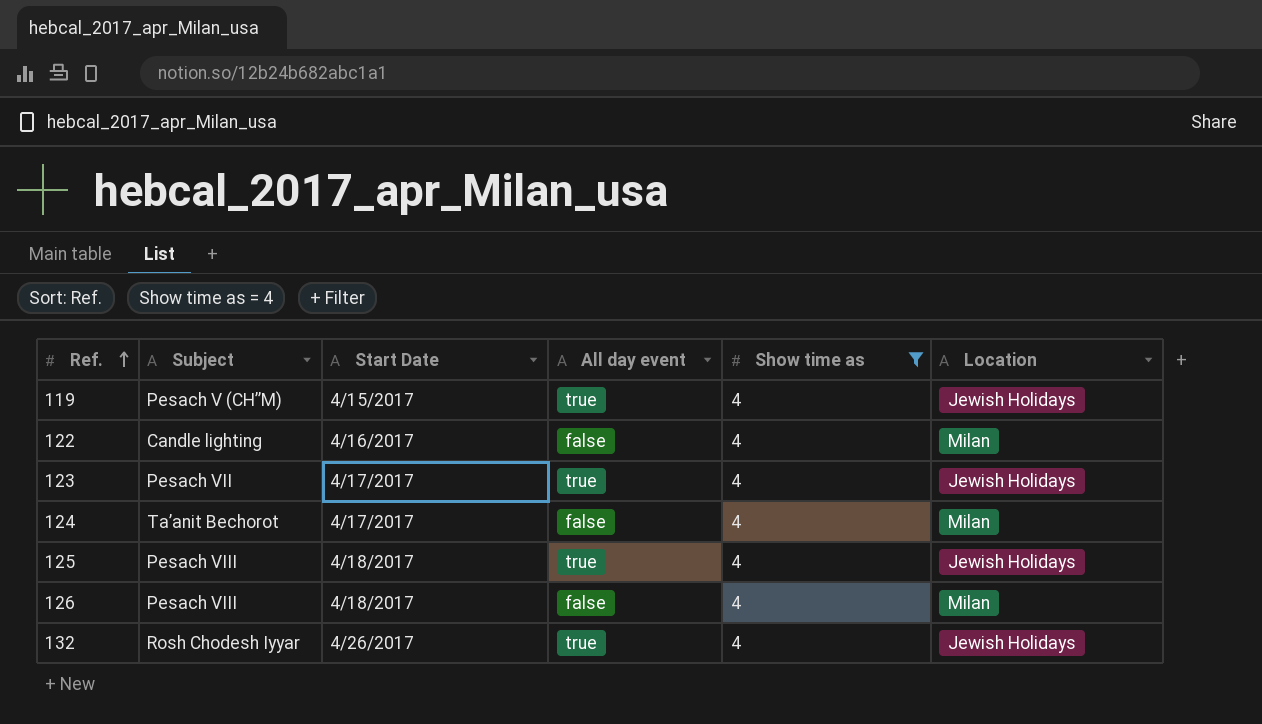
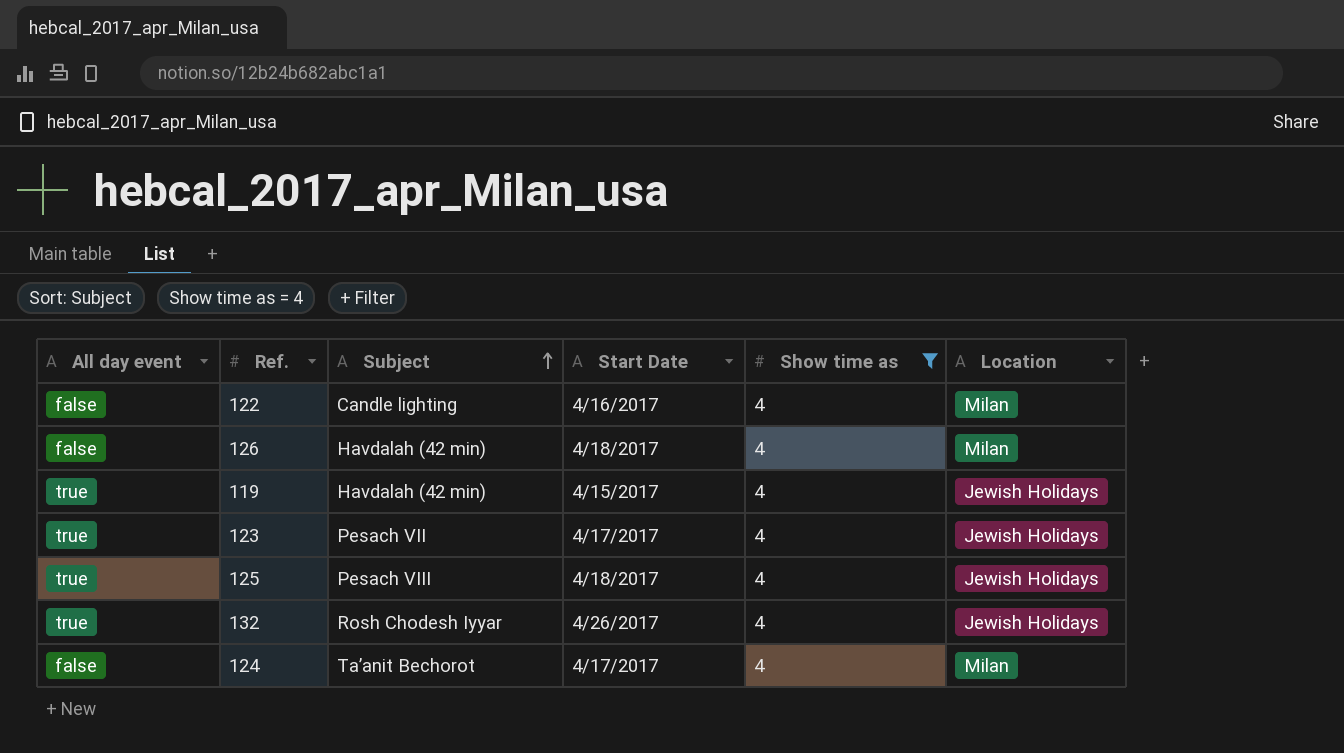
row order: Ref. ascending -> Subject ascending
column All day event | position: 4 -> 1
126 | Subject: Pesach VIII -> Havdalah (42 min)
119 | Subject: Pesach V (CH’’M) -> Havdalah (42 min)

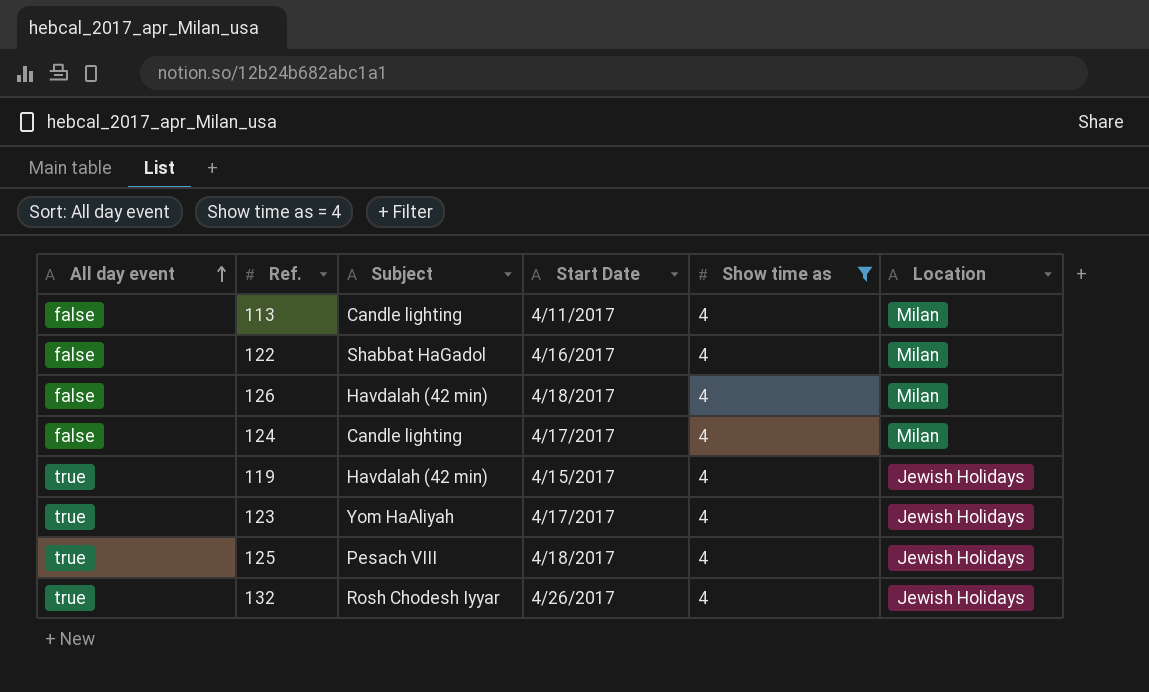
row order: Subject ascending -> All day event ascending
row 113: none -> false | Candle lighting | 4/11/2017 | 4 | Milan
122 | Subject: Candle lighting -> Shabbat HaGadol
124 | Subject: Ta’anit Bechorot -> Candle lighting
123 | Subject: Pesach VII -> Yom HaAliyah

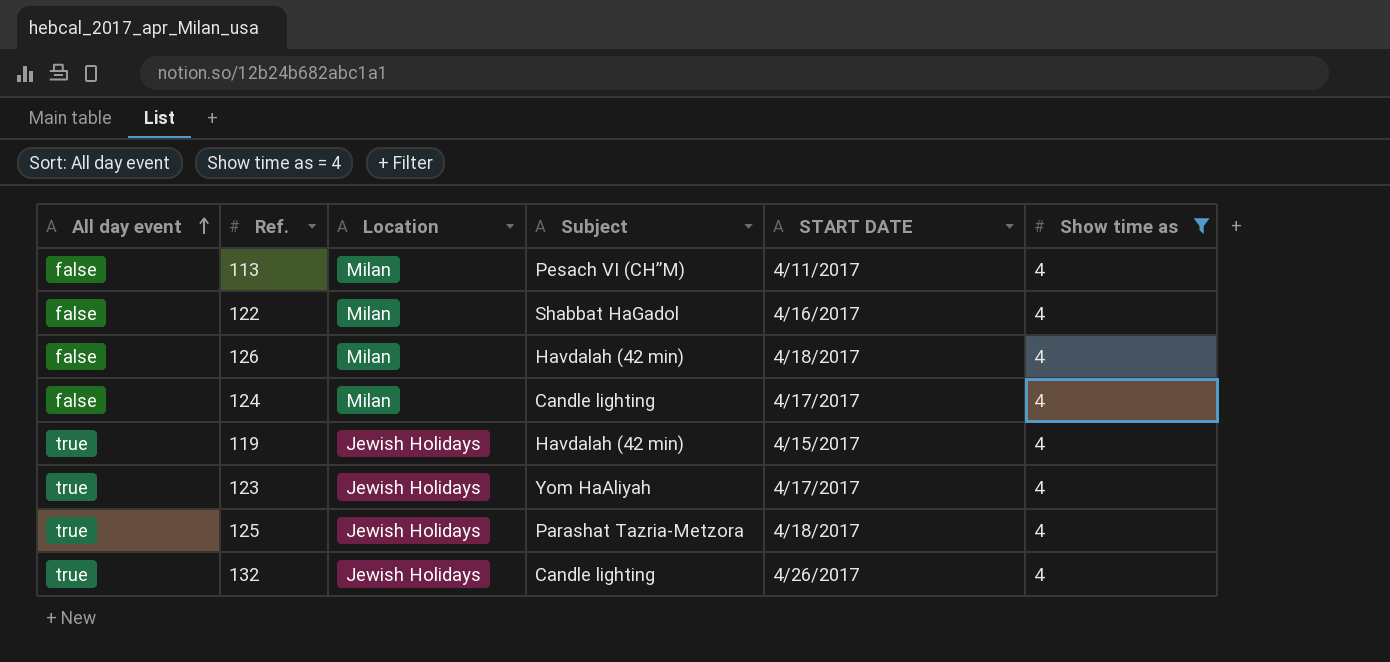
column Location | position: 6 -> 3
column name: Start Date -> START DATE
113 | Subject: Candle lighting -> Pesach VI (CH’’M)
125 | Subject: Pesach VIII -> Parashat Tazria-Metzora
132 | Subject: Rosh Chodesh Iyyar -> Candle lighting

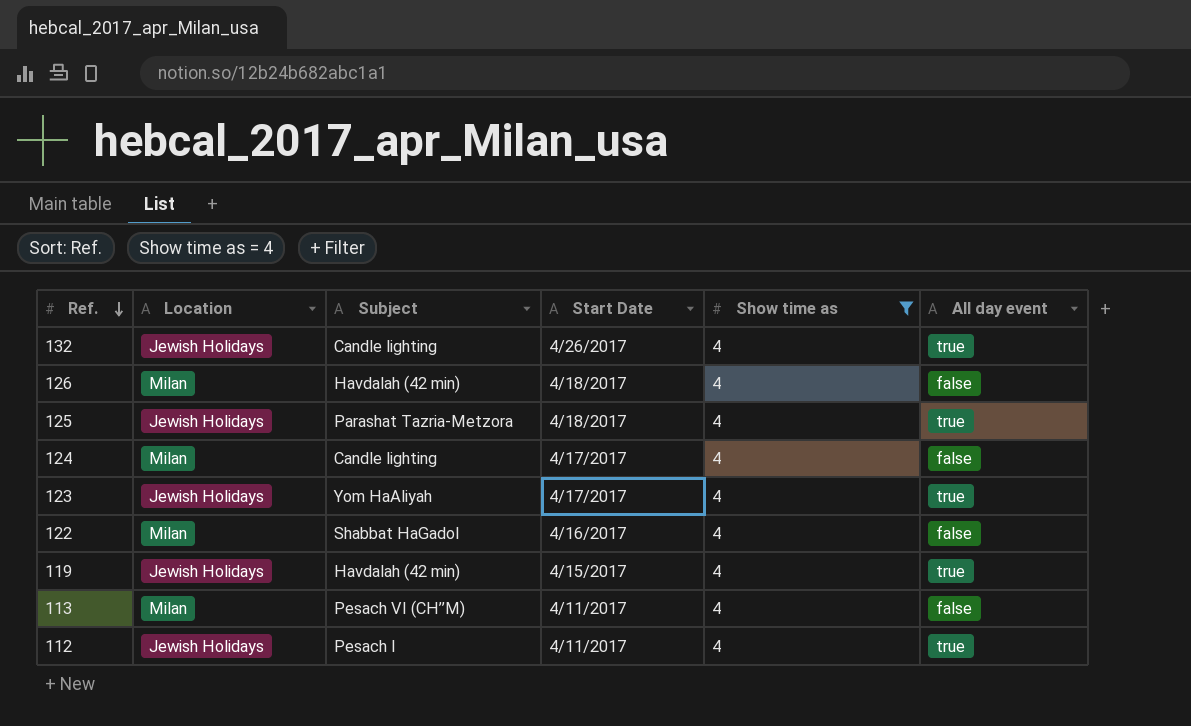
row order: All day event ascending -> Ref. descending
column name: START DATE -> Start Date
column All day event | position: 1 -> 6
row 112: none -> Jewish Holidays | Pesach I | 4/11/2017 | 4 | true

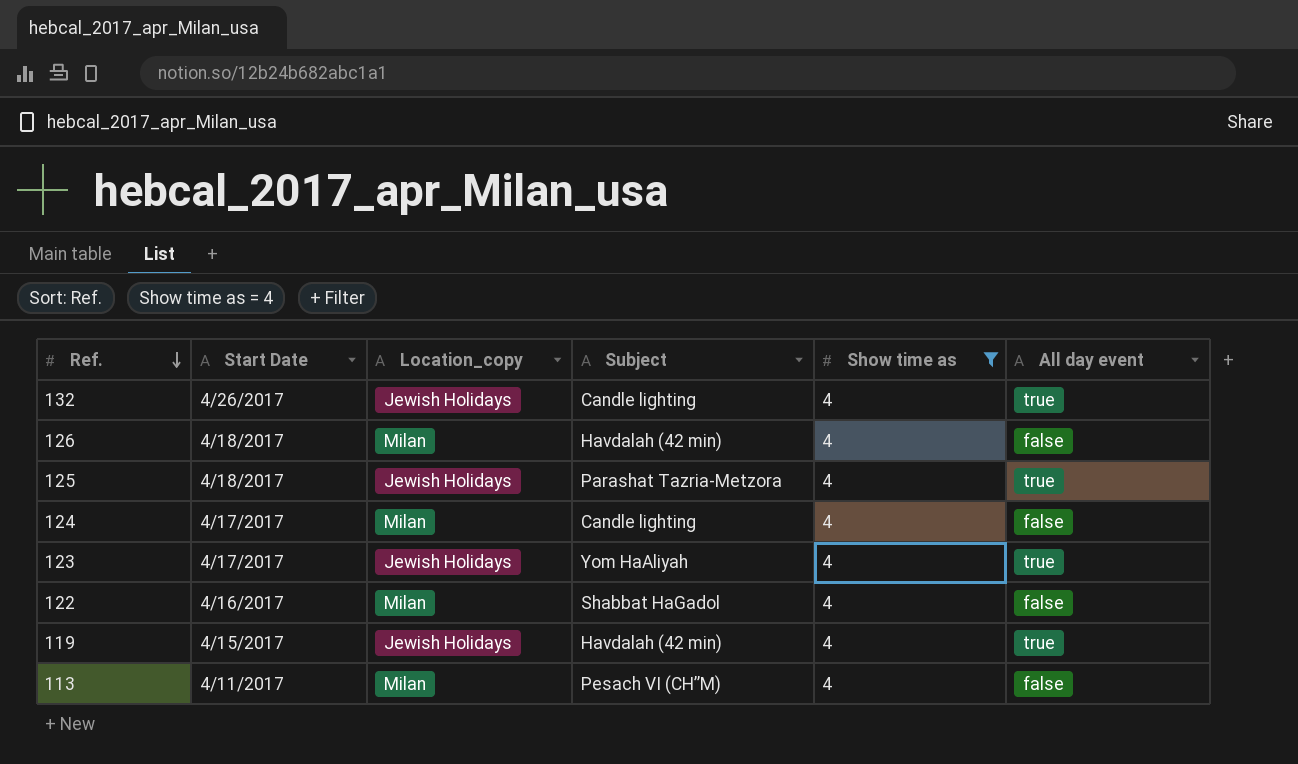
column Start Date | position: 4 -> 2
column name: Location -> Location_copy
row 112: Jewish Holidays | Pesach I | 4/11/2017 | 4 | true -> none

